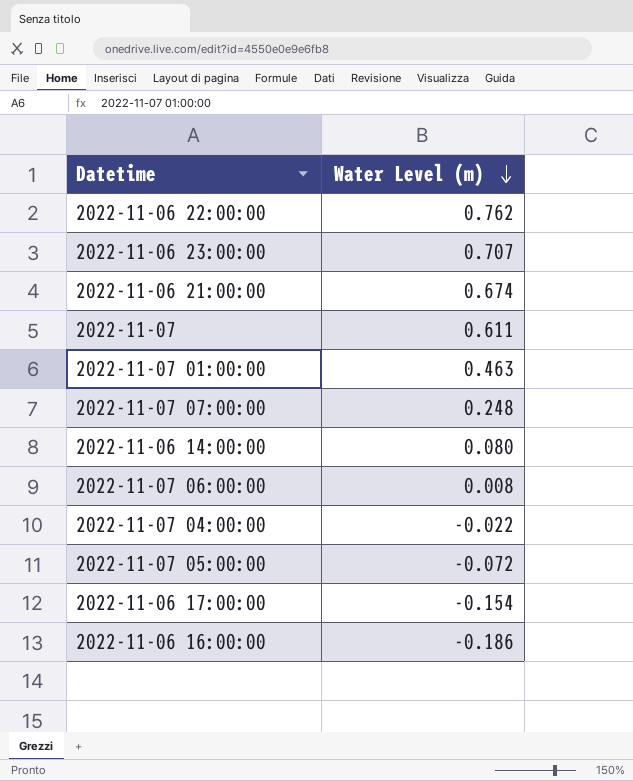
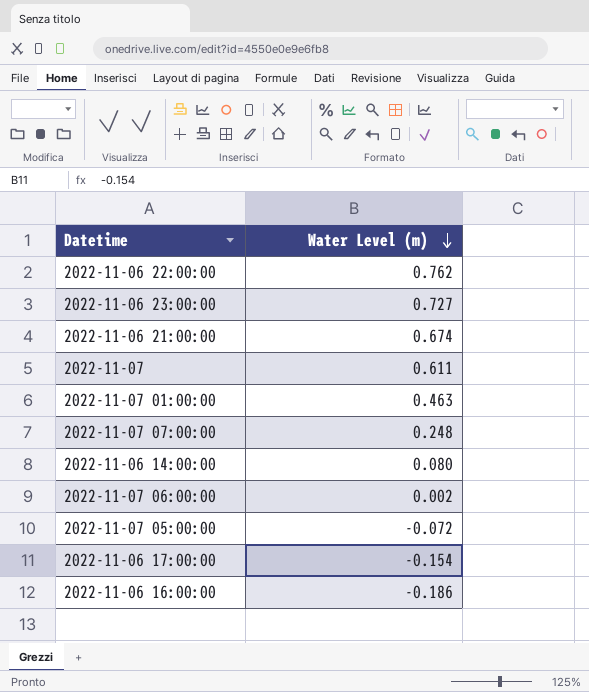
row 2022-11-07 04:00:00: -0.022 -> none
2022-11-06 23:00:00 | Water Level (m): 0.707 -> 0.727
2022-11-07 06:00:00 | Water Level (m): 0.008 -> 0.002

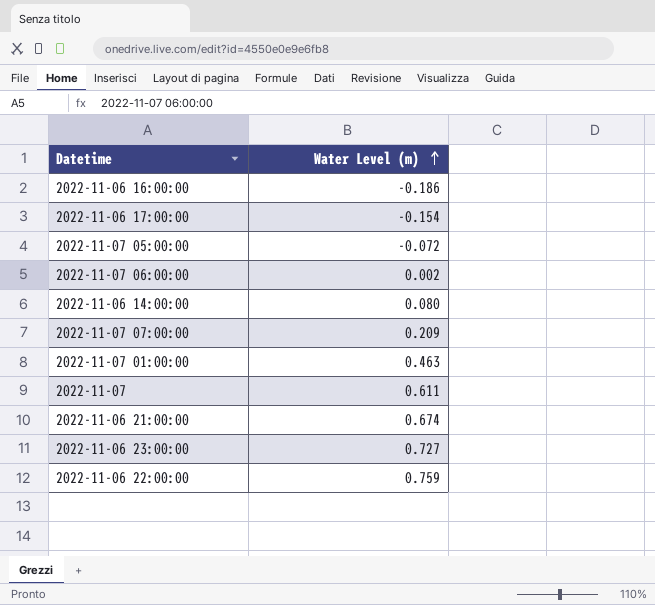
row order: Water Level (m) descending -> Water Level (m) ascending
2022-11-07 07:00:00 | Water Level (m): 0.248 -> 0.209
2022-11-06 22:00:00 | Water Level (m): 0.762 -> 0.759

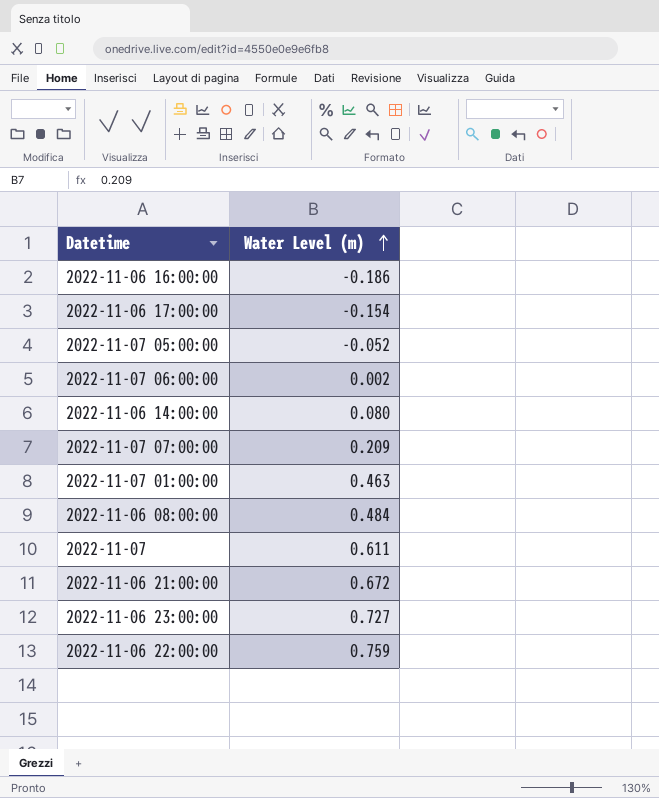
2022-11-07 05:00:00 | Water Level (m): -0.072 -> -0.052
row 2022-11-06 08:00:00: none -> 0.484
2022-11-06 21:00:00 | Water Level (m): 0.674 -> 0.672

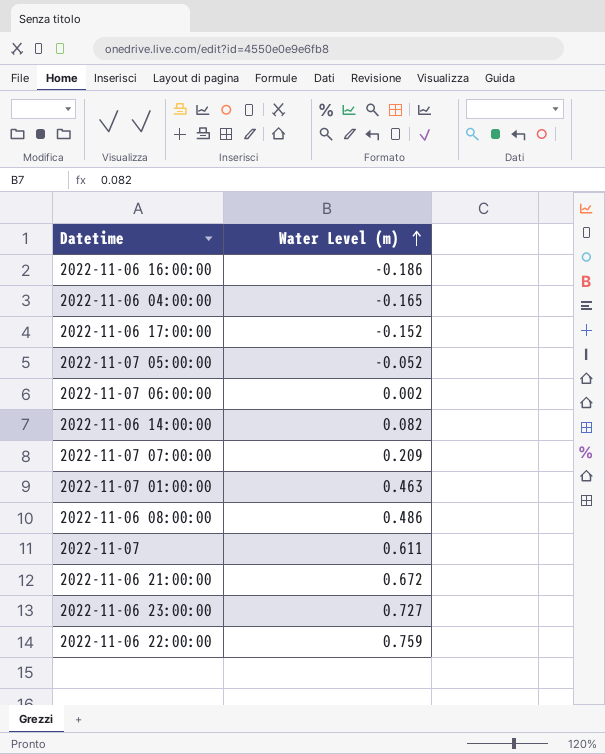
row 2022-11-06 04:00:00: none -> -0.165
2022-11-06 17:00:00 | Water Level (m): -0.154 -> -0.152
2022-11-06 14:00:00 | Water Level (m): 0.080 -> 0.082
2022-11-06 08:00:00 | Water Level (m): 0.484 -> 0.486

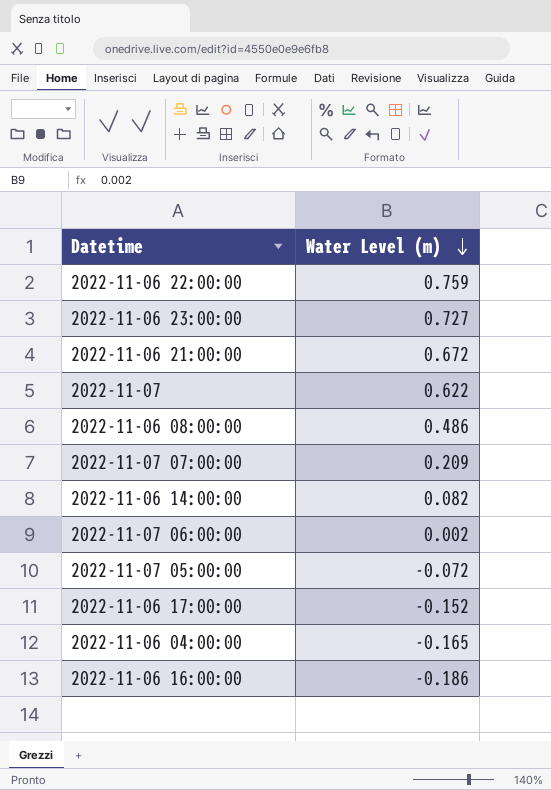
row order: Water Level (m) ascending -> Water Level (m) descending
row 2022-11-07 01:00:00: 0.463 -> none
2022-11-07 | Water Level (m): 0.611 -> 0.622
2022-11-07 05:00:00 | Water Level (m): -0.052 -> -0.072

